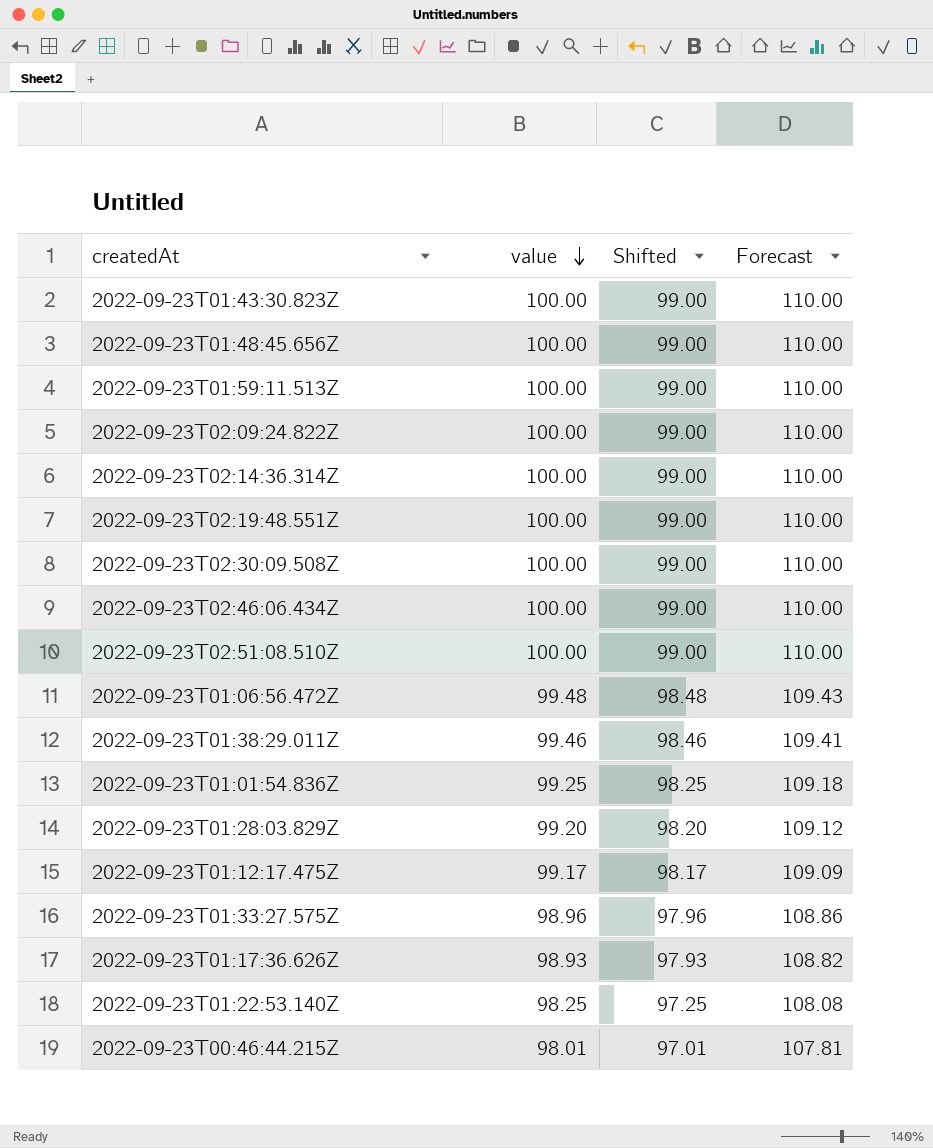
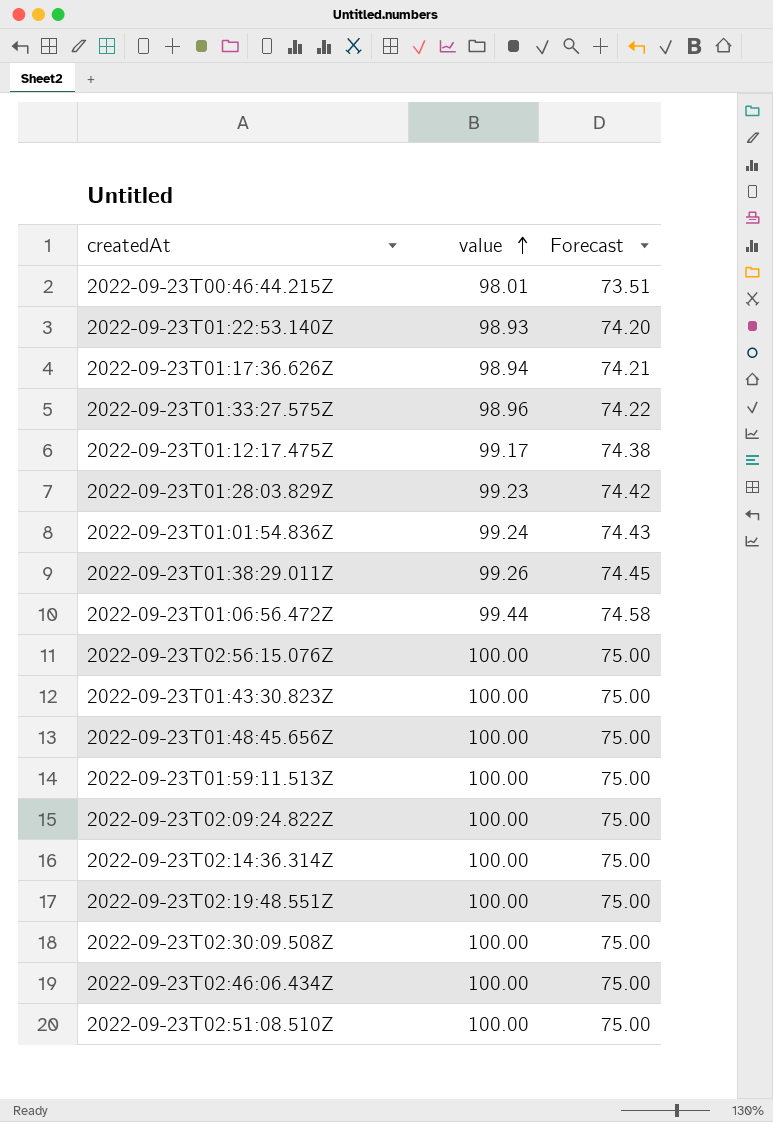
row order: value descending -> value ascending
column Shifted | formula: [value] - 1 -> none
column Forecast | formula: [value] * 1.1 -> [value] * 0.75
2022-09-23T01:22:53.140Z | value: 98.25 -> 98.93
2022-09-23T01:17:36.626Z | value: 98.93 -> 98.94
2022-09-23T01:28:03.829Z | value: 99.20 -> 99.23
2022-09-23T01:01:54.836Z | value: 99.25 -> 99.24
2022-09-23T01:38:29.011Z | value: 99.46 -> 99.26
2022-09-23T01:06:56.472Z | value: 99.48 -> 99.44
row 2022-09-23T02:56:15.076Z: none -> 100.00 | 75.00

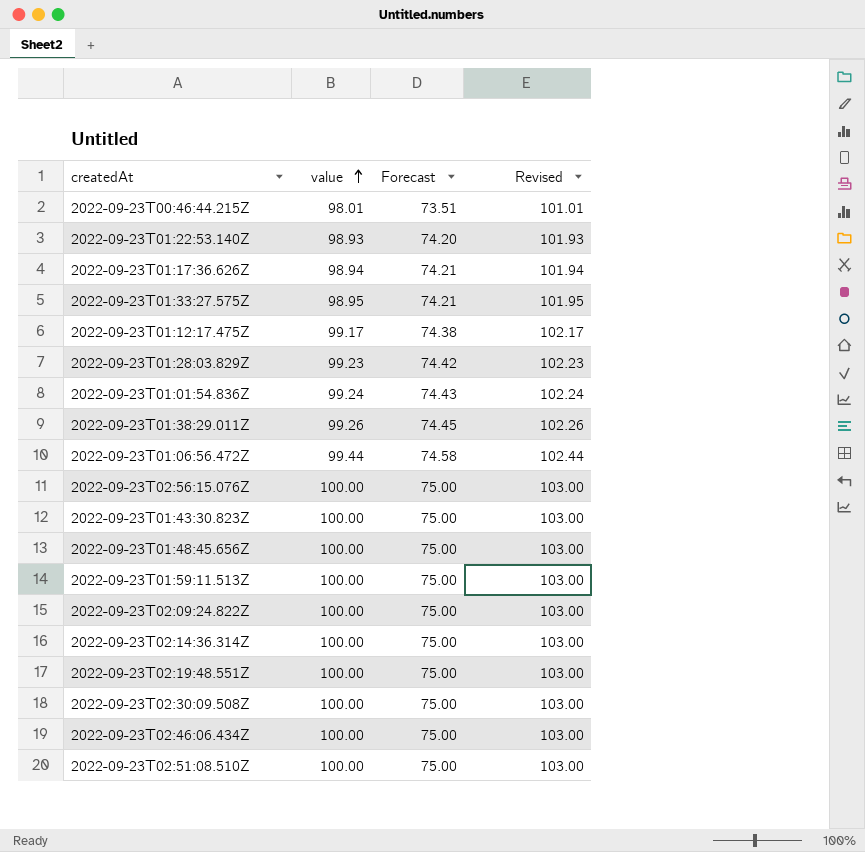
column Revised | formula: none -> [value] + 3
2022-09-23T01:33:27.575Z | value: 98.96 -> 98.95
2022-09-23T01:33:27.575Z | Forecast: 74.22 -> 74.21

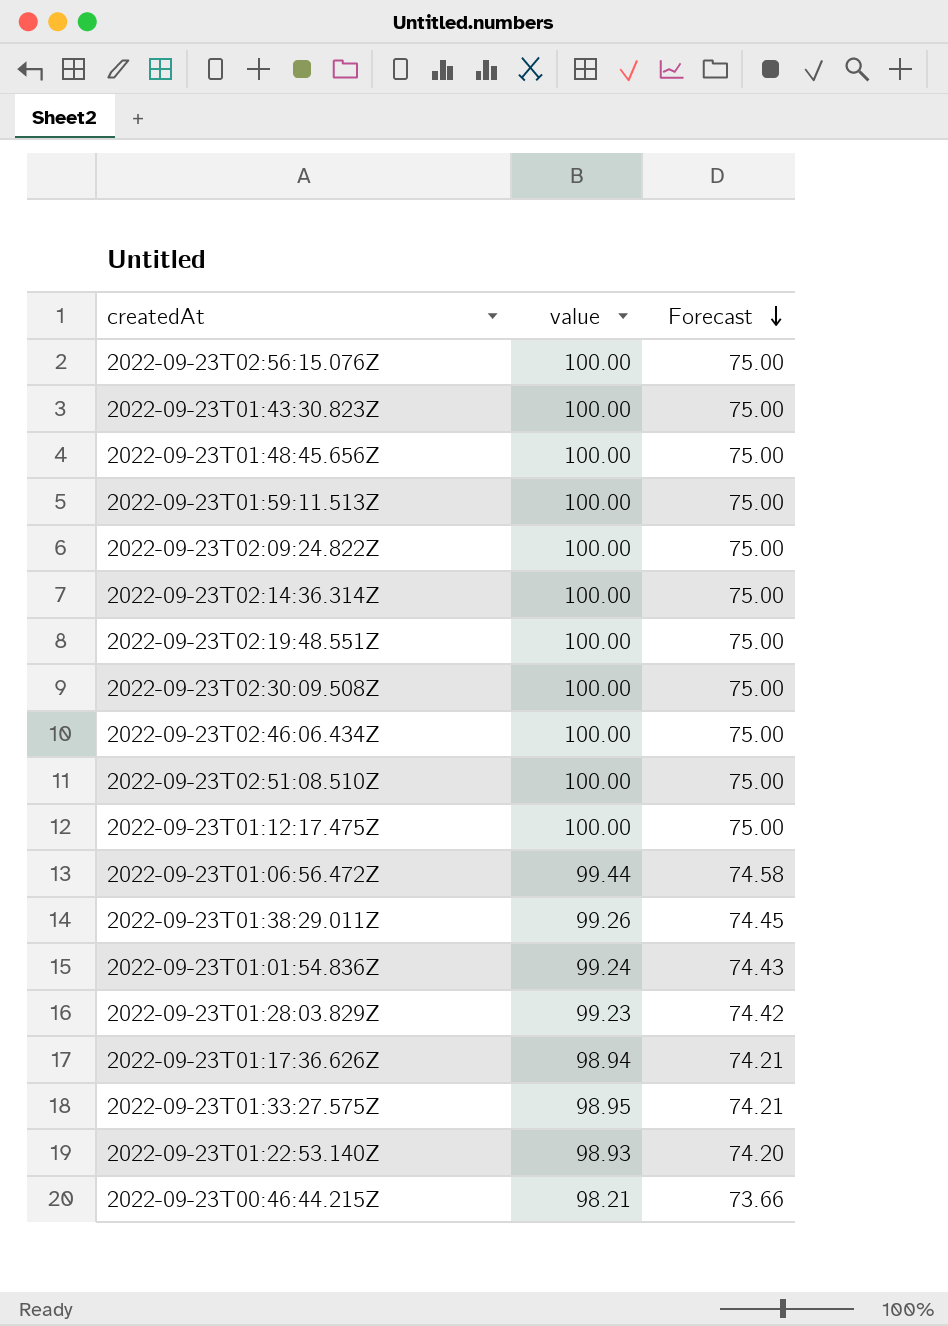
row order: value ascending -> Forecast descending
column Revised | formula: [value] + 3 -> none
2022-09-23T01:12:17.475Z | value: 99.17 -> 100.00
2022-09-23T01:12:17.475Z | Forecast: 74.38 -> 75.00
2022-09-23T00:46:44.215Z | value: 98.01 -> 98.21
2022-09-23T00:46:44.215Z | Forecast: 73.51 -> 73.66

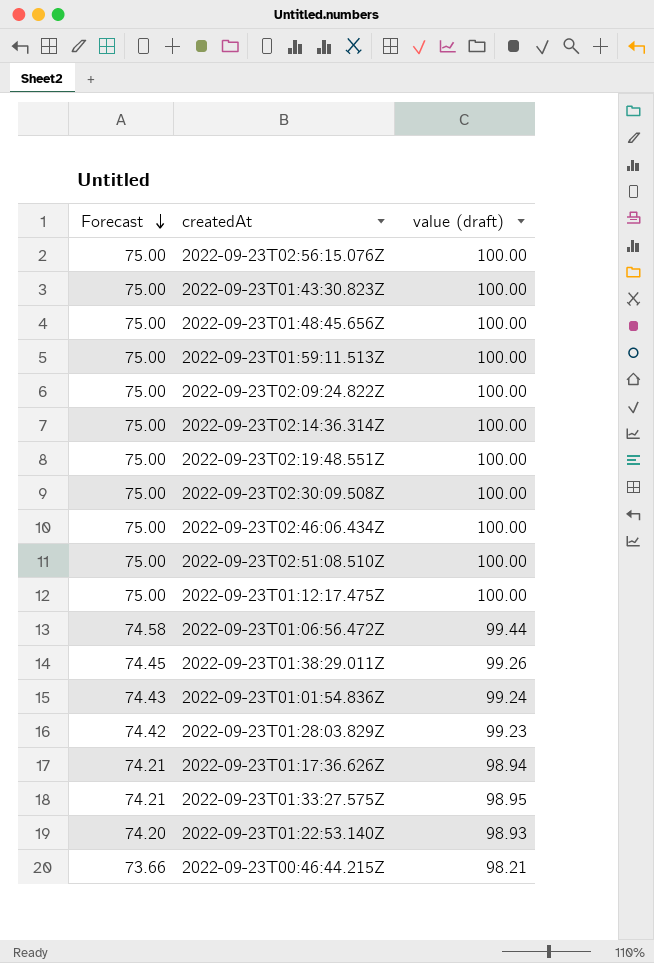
column Forecast | position: 3 -> 1
column name: value -> value (draft)

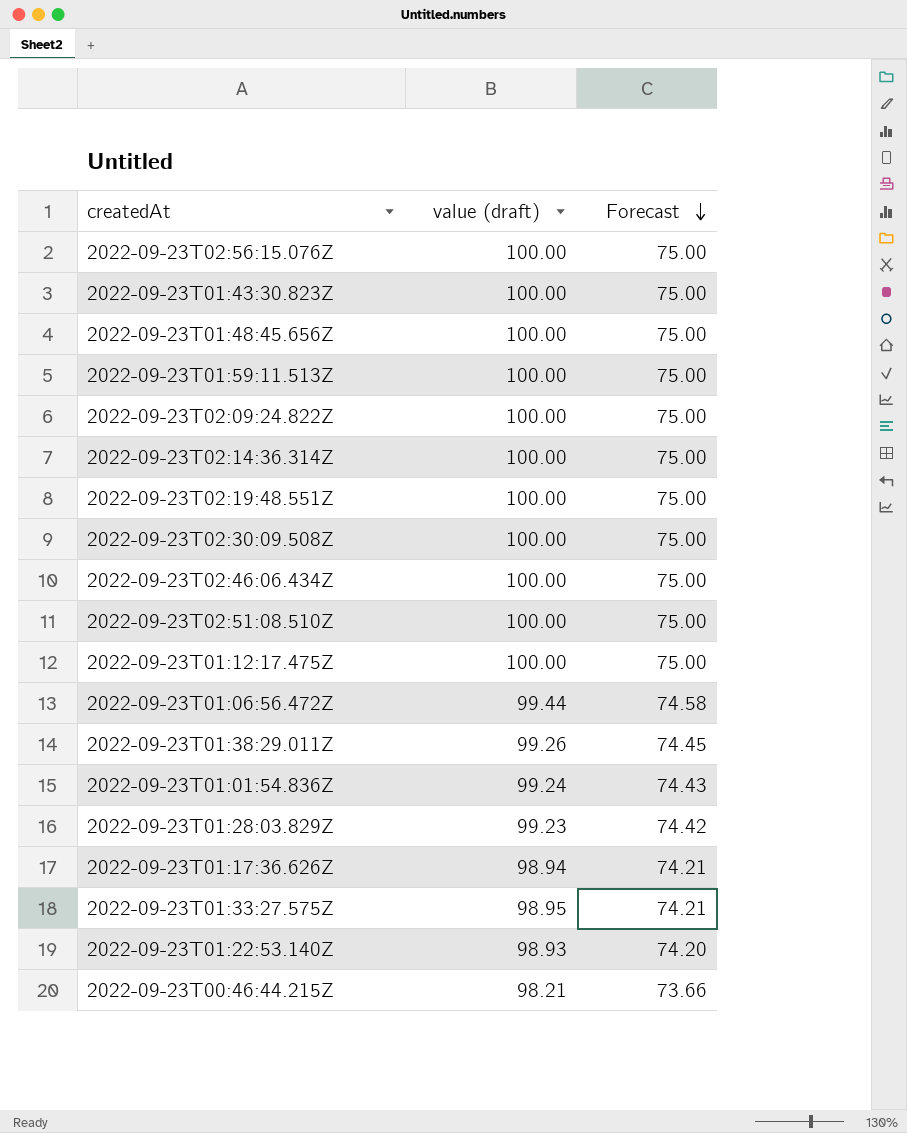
column Forecast | position: 1 -> 3

